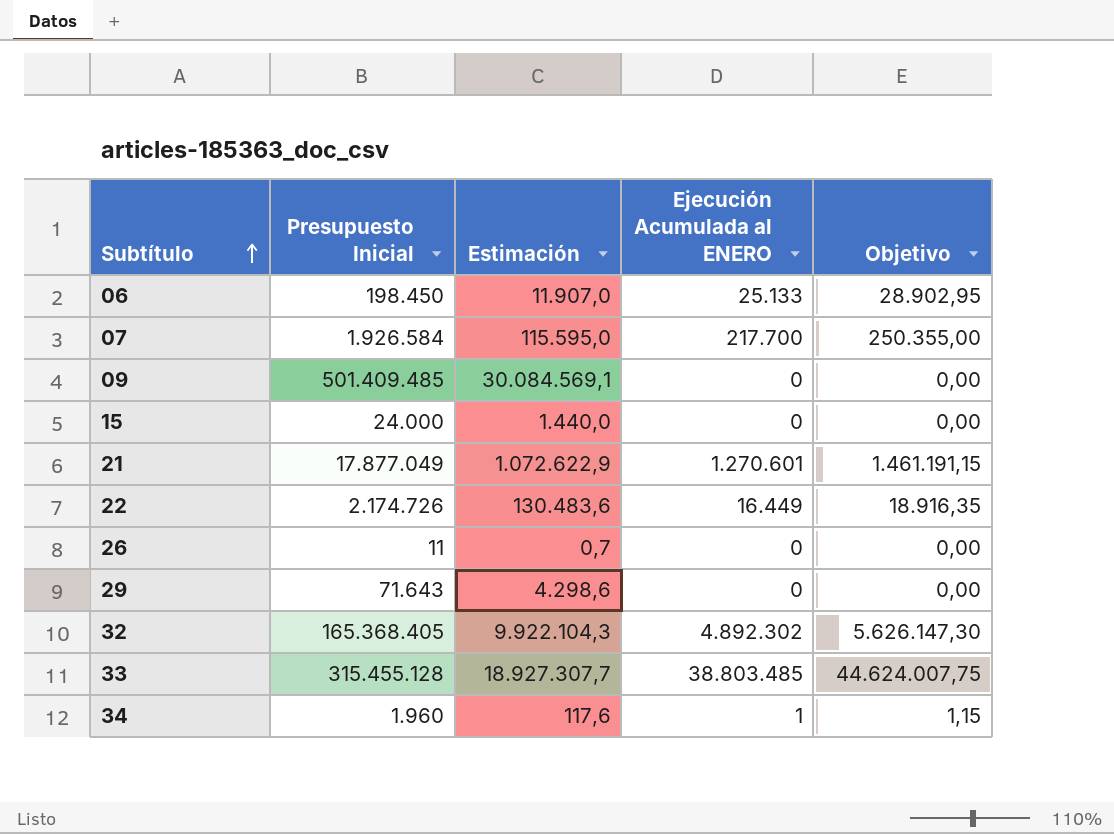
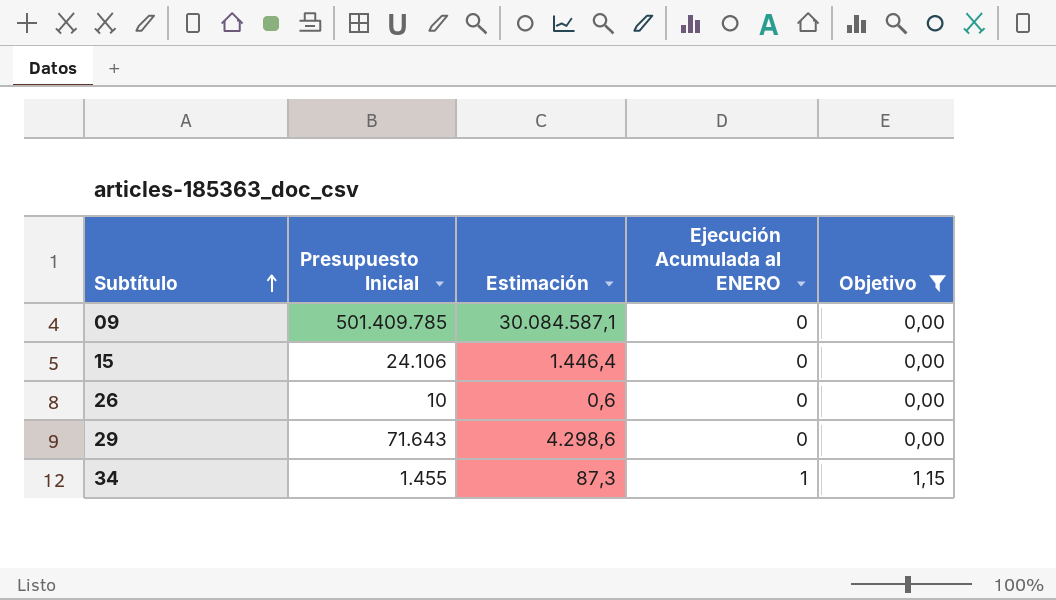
filter: none -> Objetivo <= 1,15
09 | Presupuesto Inicial: 501.409.485 -> 501.409.785
09 | Estimación: 30.084.569,1 -> 30.084.587,1
15 | Presupuesto Inicial: 24.000 -> 24.106
15 | Estimación: 1.440,0 -> 1.446,4
26 | Presupuesto Inicial: 11 -> 10
26 | Estimación: 0,7 -> 0,6
34 | Presupuesto Inicial: 1.960 -> 1.455
34 | Estimación: 117,6 -> 87,3

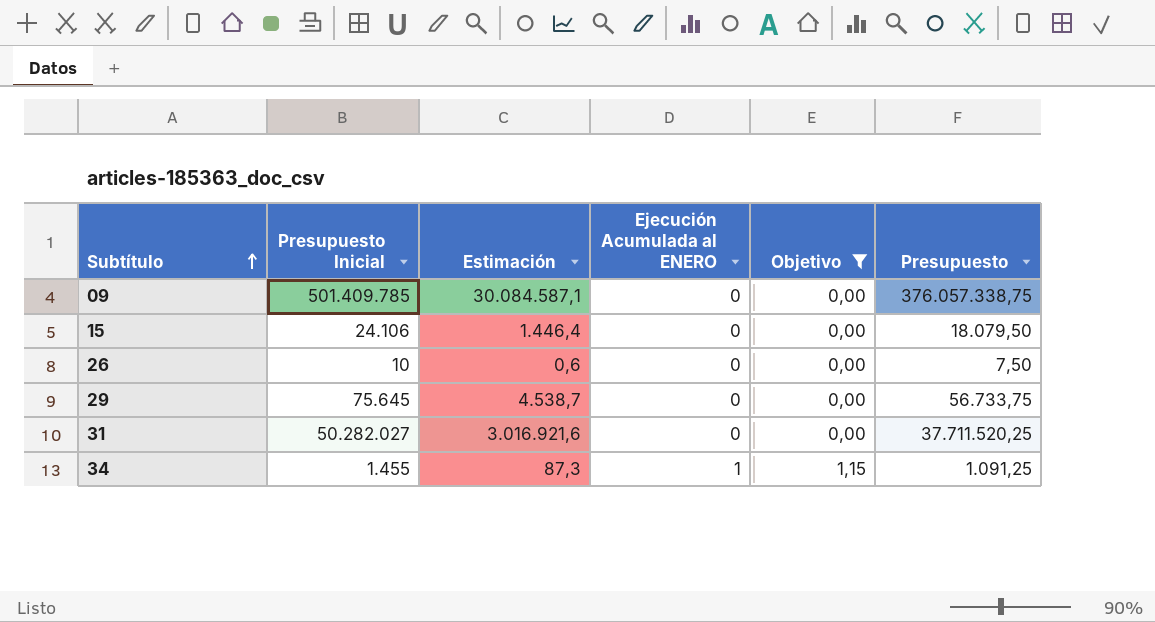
column Presupuesto | formula: none -> [Presupuesto Inicial] * 0,75
29 | Presupuesto Inicial: 71.643 -> 75.645
29 | Estimación: 4.298,6 -> 4.538,7
row 31: none -> 50.282.027 | 3.016.921,6 | 0 | 0,00 | 37.711.520,25

